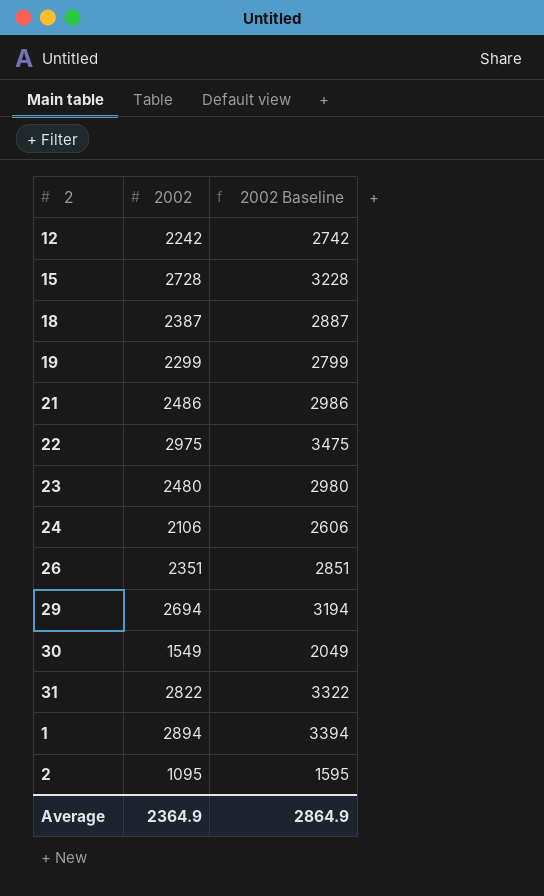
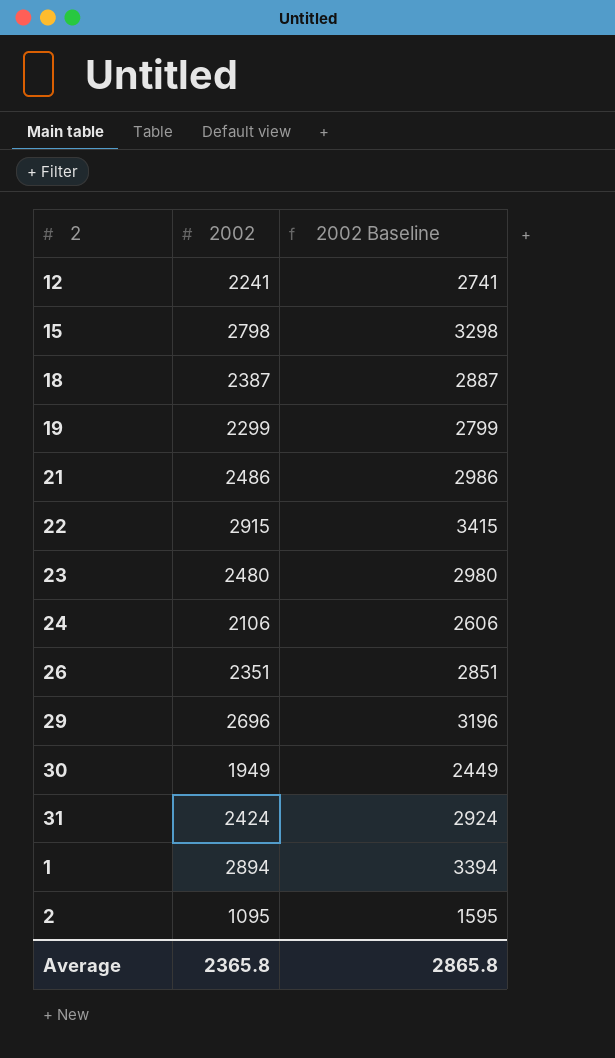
12 | 2002: 2242 -> 2241
12 | 2002 Baseline: 2742 -> 2741
15 | 2002: 2728 -> 2798
15 | 2002 Baseline: 3228 -> 3298
22 | 2002: 2975 -> 2915
22 | 2002 Baseline: 3475 -> 3415
29 | 2002: 2694 -> 2696
29 | 2002 Baseline: 3194 -> 3196
30 | 2002: 1549 -> 1949
30 | 2002 Baseline: 2049 -> 2449
31 | 2002: 2822 -> 2424
31 | 2002 Baseline: 3322 -> 2924
Average | 2002: 2364.9 -> 2365.8
Average | 2002 Baseline: 2864.9 -> 2865.8

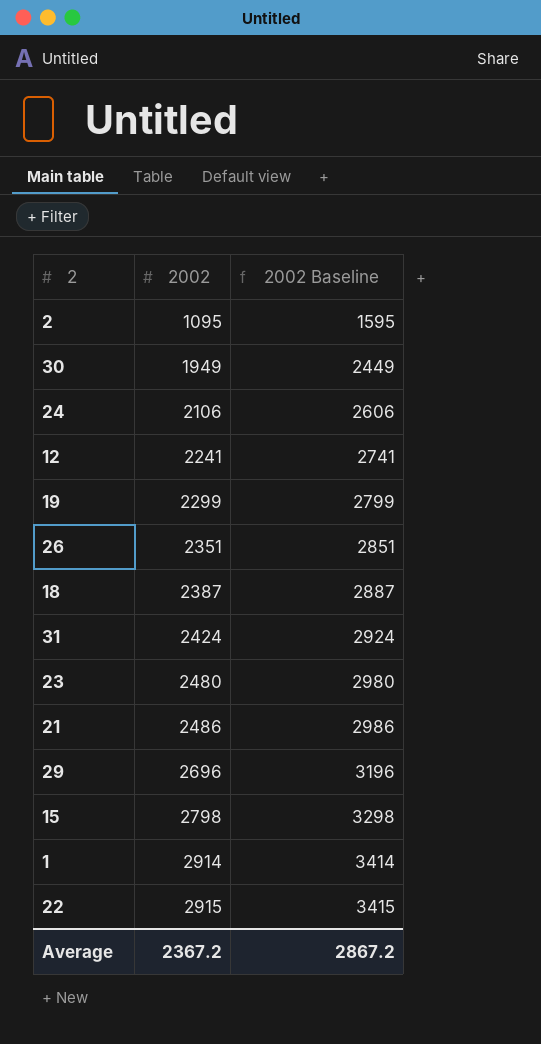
row order: none -> 2002 ascending
1 | 2002: 2894 -> 2914
1 | 2002 Baseline: 3394 -> 3414
Average | 2002: 2365.8 -> 2367.2
Average | 2002 Baseline: 2865.8 -> 2867.2

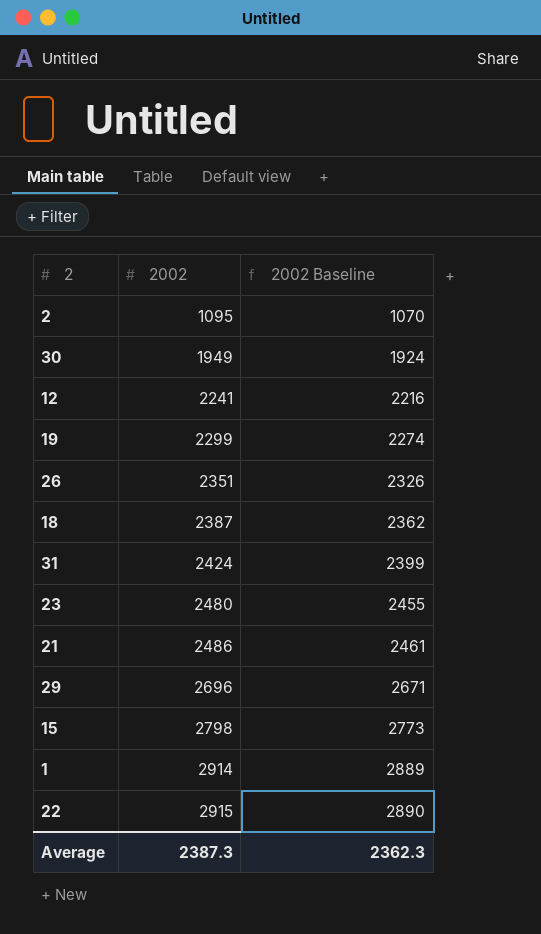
column 2002 Baseline | formula: [2002] + 500 -> [2002] - 25
row 24: 2106 | 2606 -> none
Average | 2002: 2367.2 -> 2387.3
Average | 2002 Baseline: 2867.2 -> 2362.3

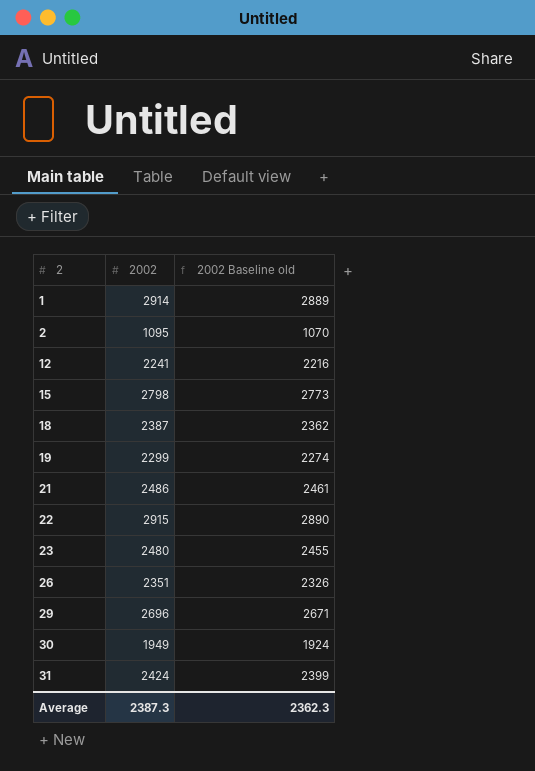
row order: 2002 ascending -> 2 ascending
column name: 2002 Baseline -> 2002 Baseline old

